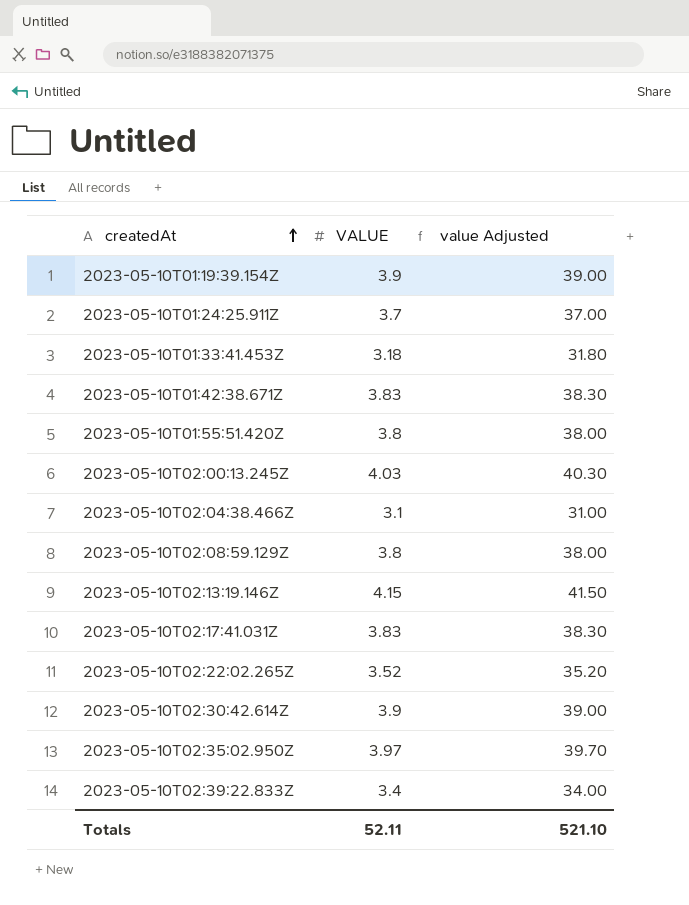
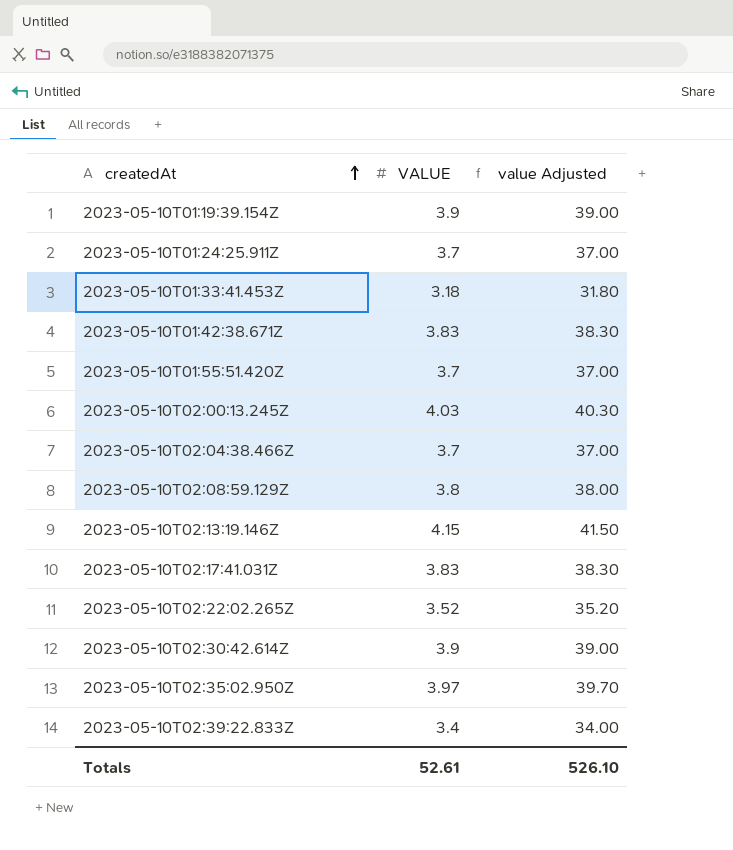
2023-05-10T01:55:51.420Z | VALUE: 3.8 -> 3.7
2023-05-10T01:55:51.420Z | value Adjusted: 38.00 -> 37.00
2023-05-10T02:04:38.466Z | VALUE: 3.1 -> 3.7
2023-05-10T02:04:38.466Z | value Adjusted: 31.00 -> 37.00
Totals | VALUE: 52.11 -> 52.61
Totals | value Adjusted: 521.10 -> 526.10

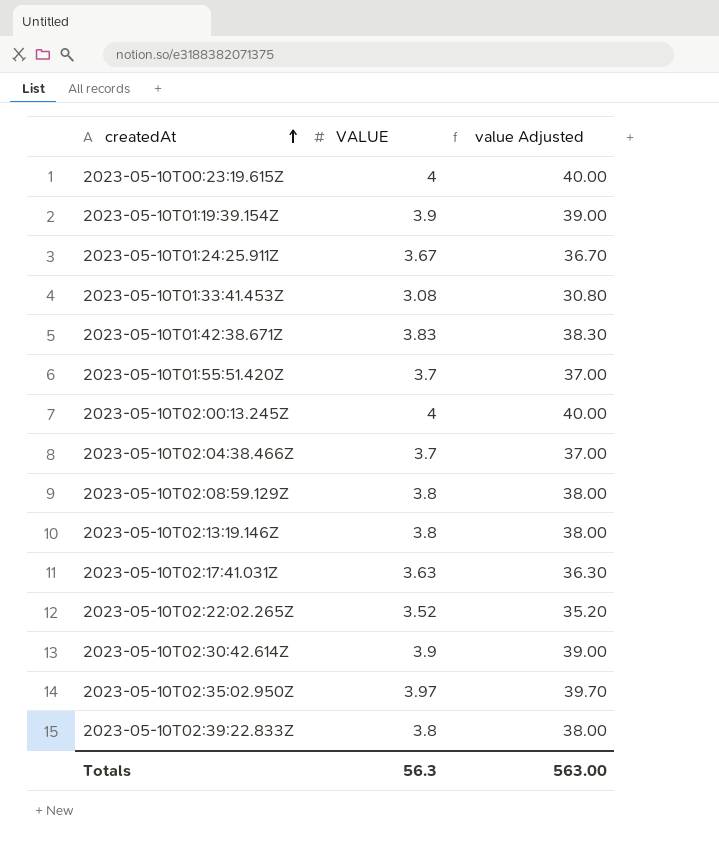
row 2023-05-10T00:23:19.615Z: none -> 4 | 40.00
2023-05-10T01:24:25.911Z | VALUE: 3.7 -> 3.67
2023-05-10T01:24:25.911Z | value Adjusted: 37.00 -> 36.70
2023-05-10T01:33:41.453Z | VALUE: 3.18 -> 3.08
2023-05-10T01:33:41.453Z | value Adjusted: 31.80 -> 30.80
2023-05-10T02:00:13.245Z | VALUE: 4.03 -> 4
2023-05-10T02:00:13.245Z | value Adjusted: 40.30 -> 40.00
2023-05-10T02:13:19.146Z | VALUE: 4.15 -> 3.8
2023-05-10T02:13:19.146Z | value Adjusted: 41.50 -> 38.00
2023-05-10T02:17:41.031Z | VALUE: 3.83 -> 3.63
2023-05-10T02:17:41.031Z | value Adjusted: 38.30 -> 36.30
2023-05-10T02:39:22.833Z | VALUE: 3.4 -> 3.8
2023-05-10T02:39:22.833Z | value Adjusted: 34.00 -> 38.00
Totals | VALUE: 52.61 -> 56.3
Totals | value Adjusted: 526.10 -> 563.00

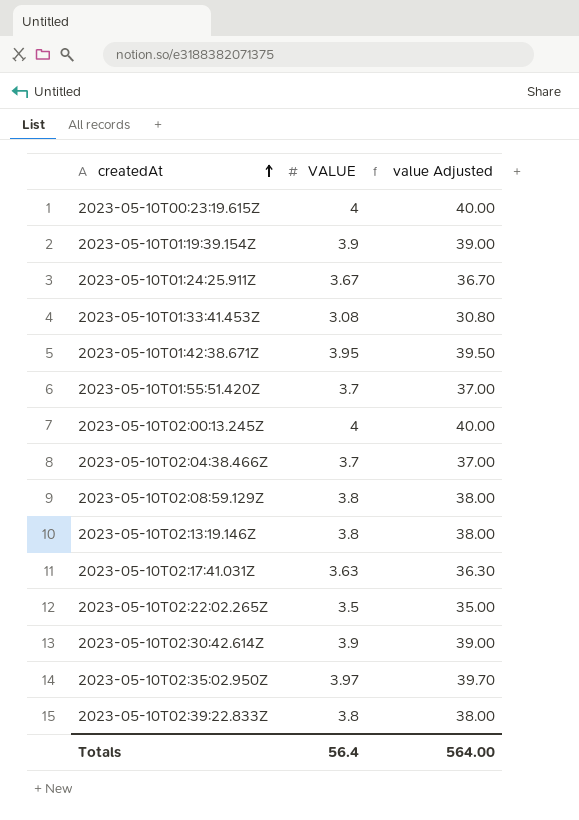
2023-05-10T01:42:38.671Z | VALUE: 3.83 -> 3.95
2023-05-10T01:42:38.671Z | value Adjusted: 38.30 -> 39.50
2023-05-10T02:22:02.265Z | VALUE: 3.52 -> 3.5
2023-05-10T02:22:02.265Z | value Adjusted: 35.20 -> 35.00
Totals | VALUE: 56.3 -> 56.4
Totals | value Adjusted: 563.00 -> 564.00

